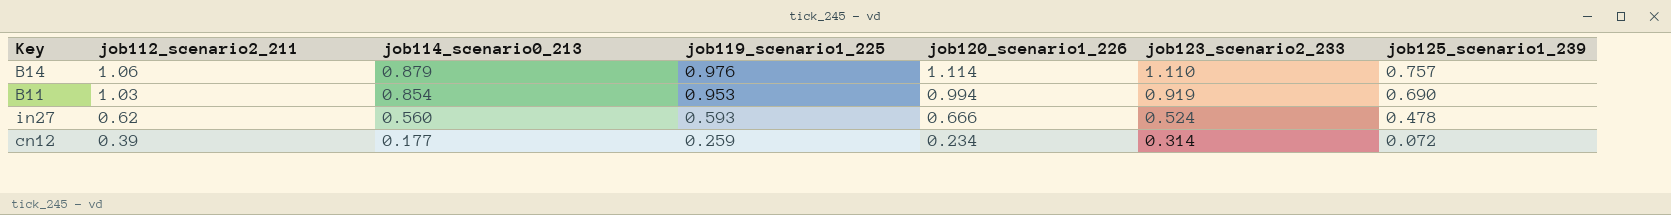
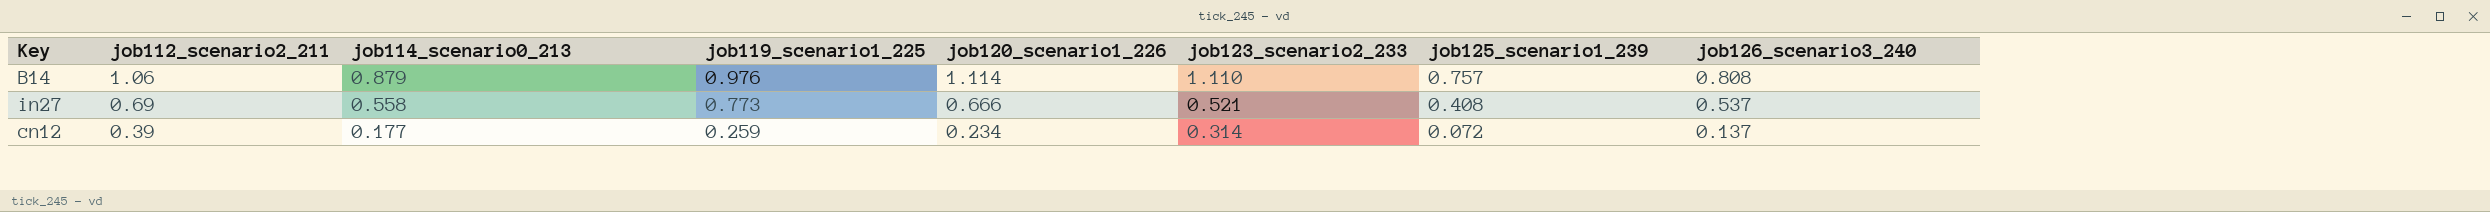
column job126_scenario3_240 | position: none -> 8
row B11: 1.03 | 0.854 | 0.953 | 0.994 | 0.919 | 0.690 -> none
in27 | job112_scenario2_211: 0.62 -> 0.69
in27 | job114_scenario0_213: 0.560 -> 0.558
in27 | job119_scenario1_225: 0.593 -> 0.773
in27 | job123_scenario2_233: 0.524 -> 0.521
in27 | job125_scenario1_239: 0.478 -> 0.408

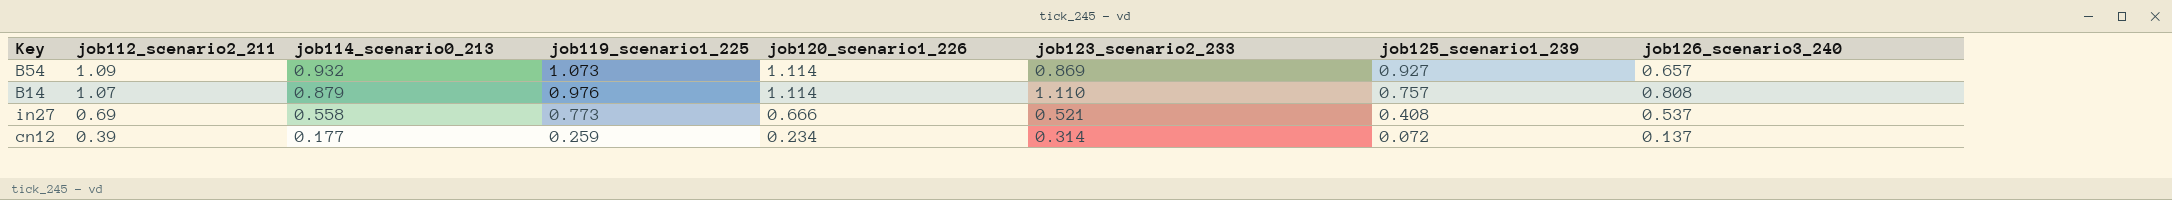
row B54: none -> 1.09 | 0.932 | 1.073 | 1.114 | 0.869 | 0.927 | 0.657
B14 | job112_scenario2_211: 1.06 -> 1.07

